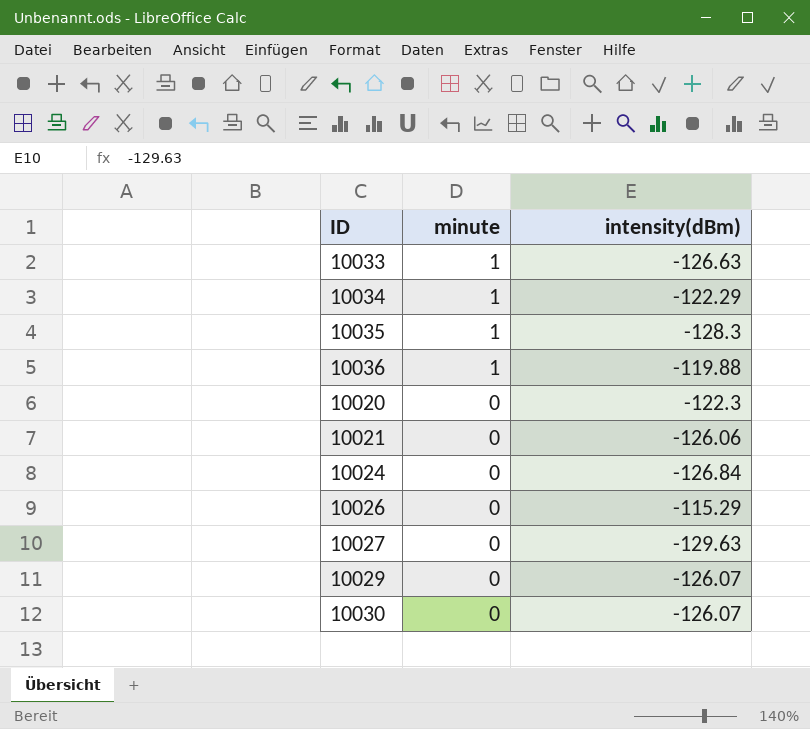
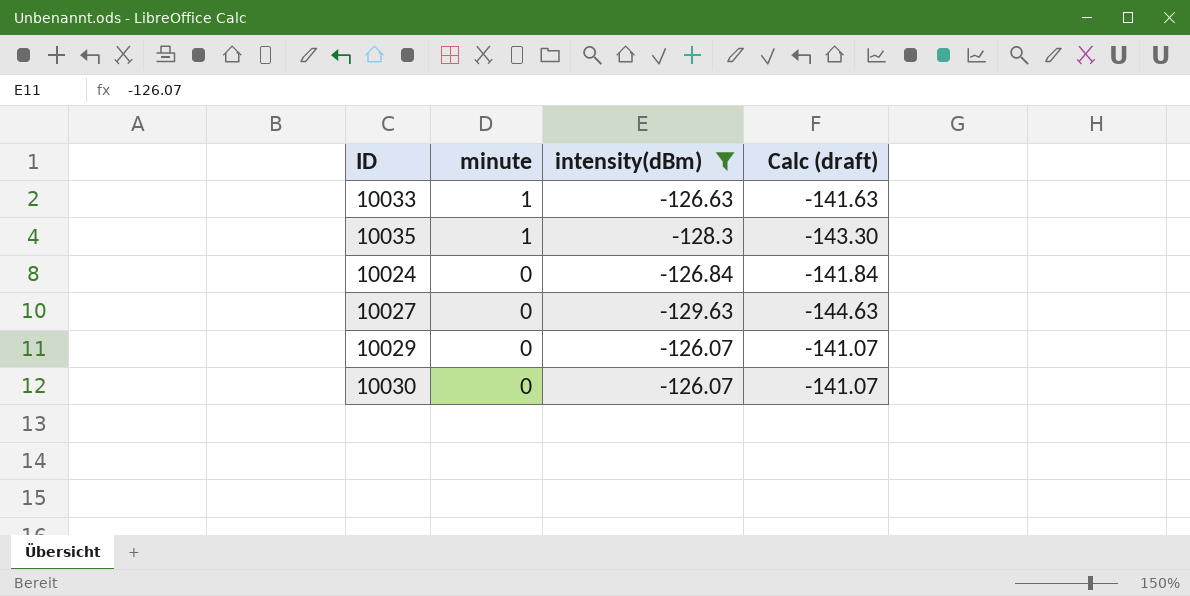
filter: none -> intensity(dBm) <= -126.07
column Calc (draft) | formula: none -> [intensity(dBm)] - 15

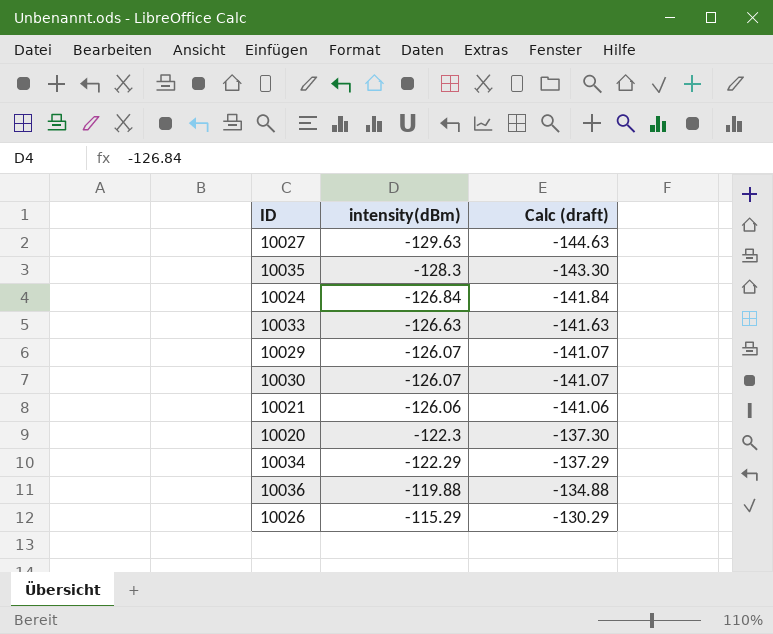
filter: intensity(dBm) <= -126.07 -> none
row order: minute descending -> intensity(dBm) ascending
column minute | position: 2 -> none

